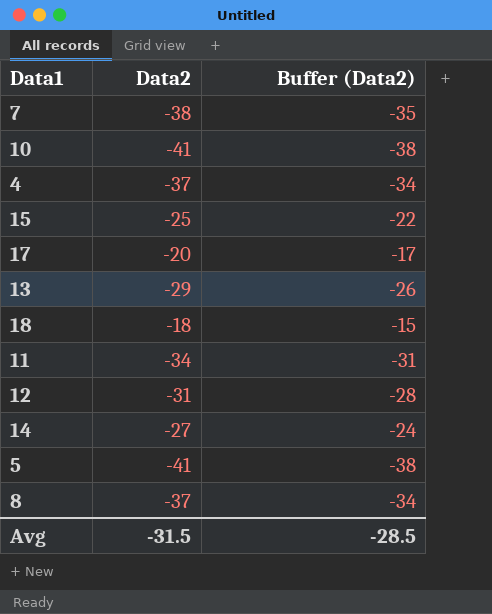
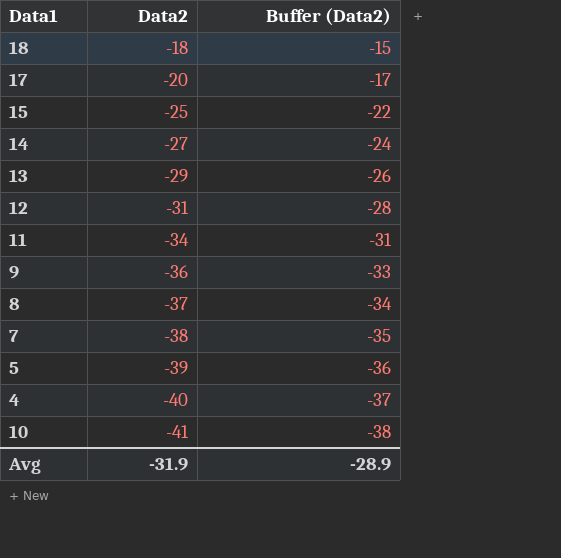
row order: none -> Data2 descending
row 9: none -> -36 | -33
5 | Data2: -41 -> -39
5 | Buffer (Data2): -38 -> -36
4 | Data2: -37 -> -40
4 | Buffer (Data2): -34 -> -37
Avg | Data2: -31.5 -> -31.9
Avg | Buffer (Data2): -28.5 -> -28.9

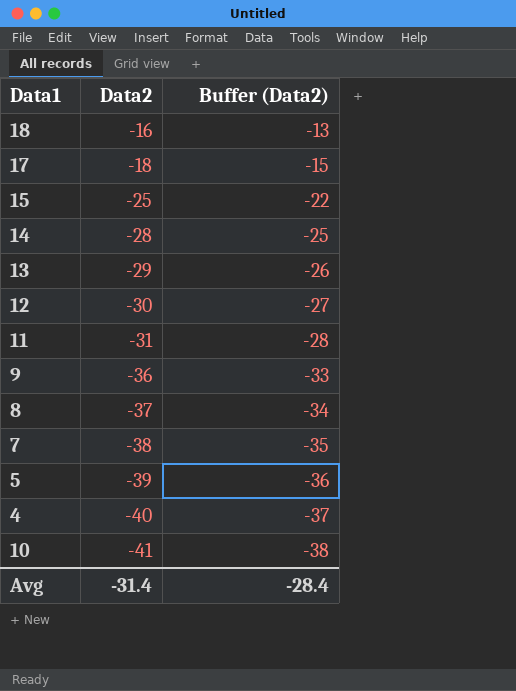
18 | Data2: -18 -> -16
18 | Buffer (Data2): -15 -> -13
17 | Data2: -20 -> -18
17 | Buffer (Data2): -17 -> -15
14 | Data2: -27 -> -28
14 | Buffer (Data2): -24 -> -25
12 | Data2: -31 -> -30
12 | Buffer (Data2): -28 -> -27
11 | Data2: -34 -> -31
11 | Buffer (Data2): -31 -> -28
Avg | Data2: -31.9 -> -31.4
Avg | Buffer (Data2): -28.9 -> -28.4

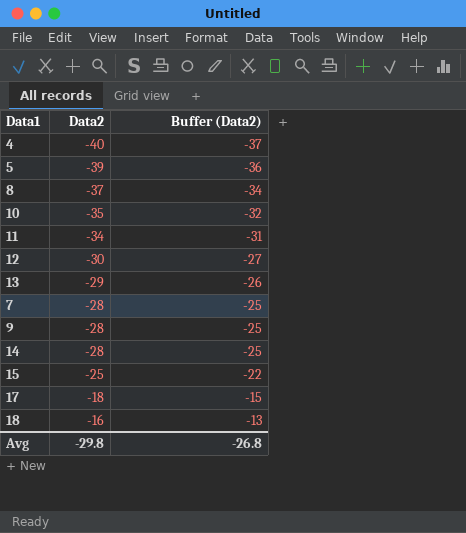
row order: Data2 descending -> Data2 ascending
10 | Data2: -41 -> -35
10 | Buffer (Data2): -38 -> -32
11 | Data2: -31 -> -34
11 | Buffer (Data2): -28 -> -31
7 | Data2: -38 -> -28
7 | Buffer (Data2): -35 -> -25
9 | Data2: -36 -> -28
9 | Buffer (Data2): -33 -> -25
Avg | Data2: -31.4 -> -29.8
Avg | Buffer (Data2): -28.4 -> -26.8

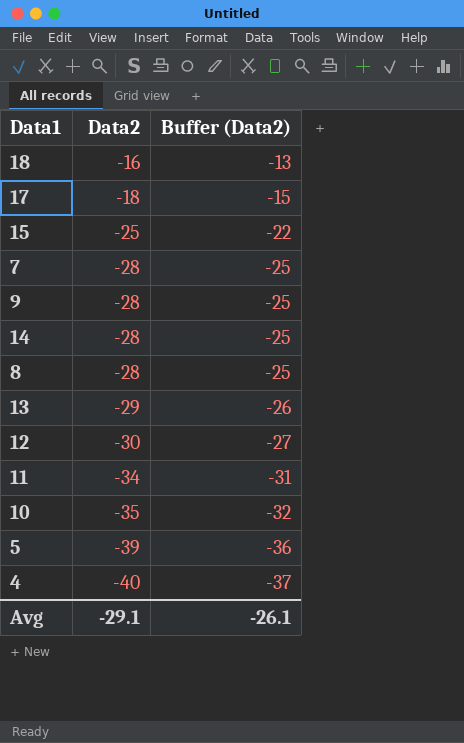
row order: Data2 ascending -> Data2 descending
8 | Data2: -37 -> -28
8 | Buffer (Data2): -34 -> -25
Avg | Data2: -29.8 -> -29.1
Avg | Buffer (Data2): -26.8 -> -26.1

